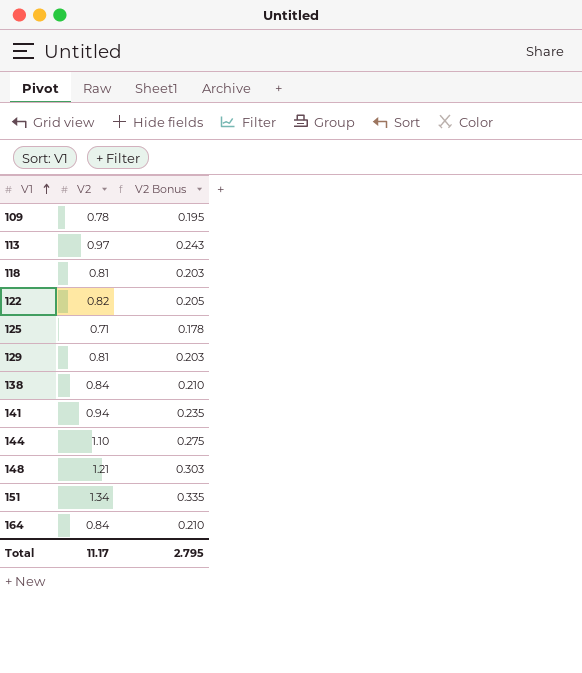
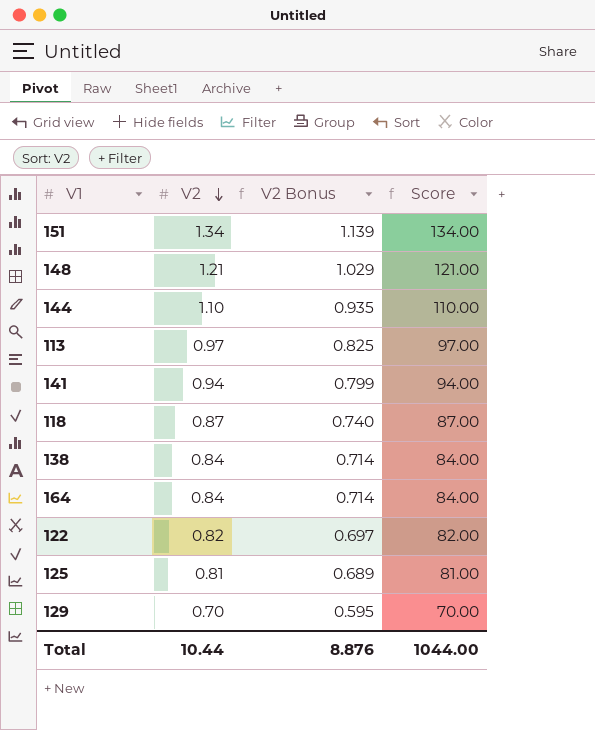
row order: V1 ascending -> V2 descending
column V2 Bonus | formula: [V2] * 0.25 -> [V2] * 0.85
column Score | formula: none -> [V2] * 100
row 109: 0.78 | 0.195 -> none
118 | V2: 0.81 -> 0.87
125 | V2: 0.71 -> 0.81
129 | V2: 0.81 -> 0.70
Total | V2: 11.17 -> 10.44
Total | V2 Bonus: 2.795 -> 8.876

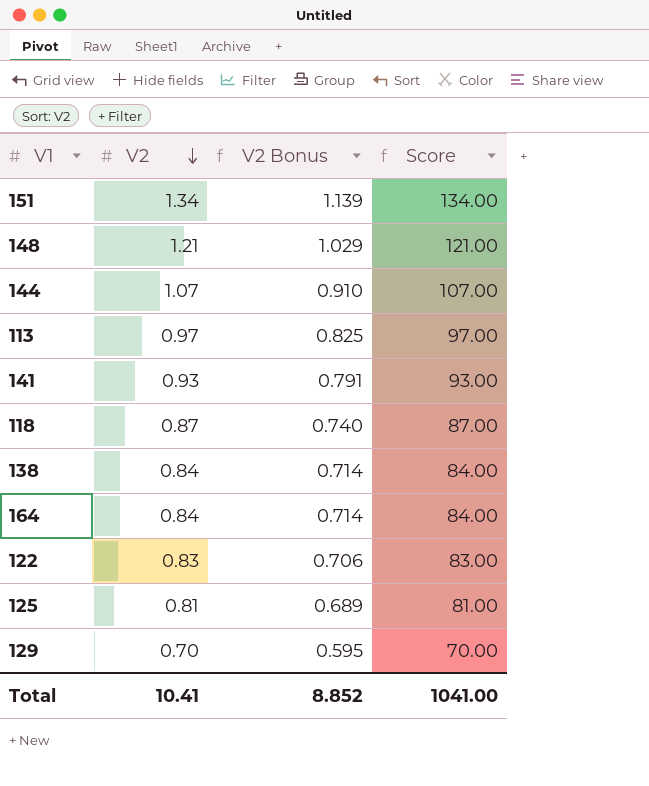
144 | V2: 1.10 -> 1.07
144 | V2 Bonus: 0.935 -> 0.910
144 | Score: 110.00 -> 107.00
141 | V2: 0.94 -> 0.93
141 | V2 Bonus: 0.799 -> 0.791
141 | Score: 94.00 -> 93.00
122 | V2: 0.82 -> 0.83
122 | V2 Bonus: 0.697 -> 0.706
122 | Score: 82.00 -> 83.00
Total | V2: 10.44 -> 10.41
Total | V2 Bonus: 8.876 -> 8.852
Total | Score: 1044.00 -> 1041.00

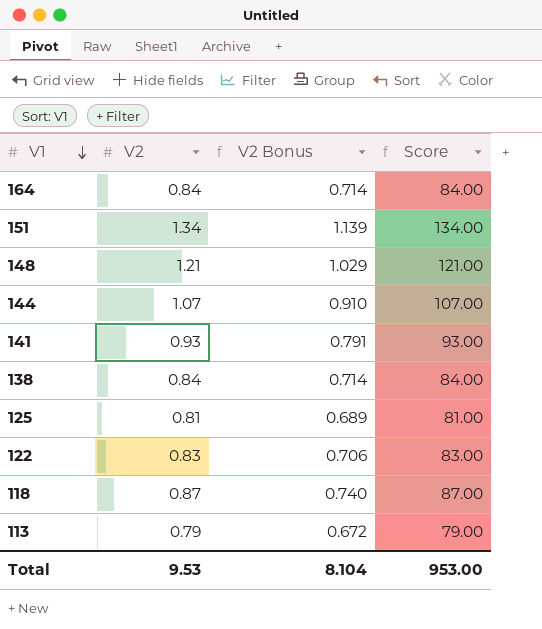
row order: V2 descending -> V1 descending
row 129: 0.70 | 0.595 | 70.00 -> none
113 | V2: 0.97 -> 0.79
113 | V2 Bonus: 0.825 -> 0.672
113 | Score: 97.00 -> 79.00
Total | V2: 10.41 -> 9.53
Total | V2 Bonus: 8.852 -> 8.104
Total | Score: 1041.00 -> 953.00

